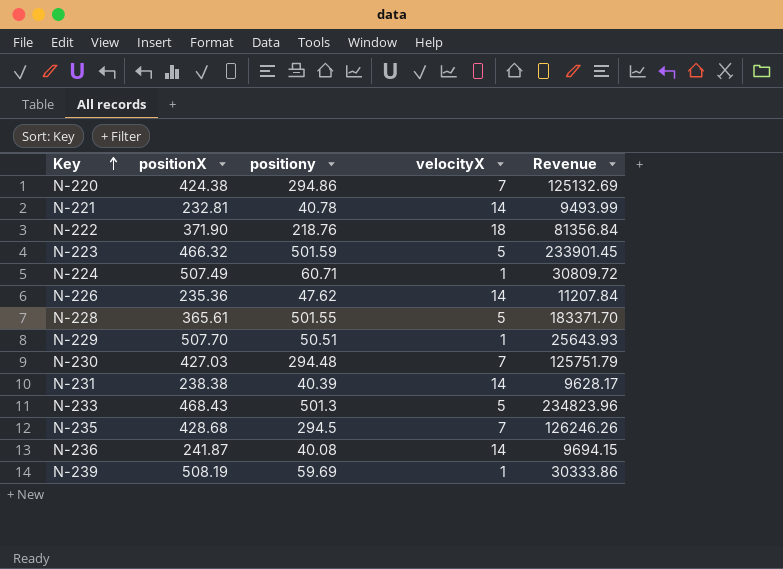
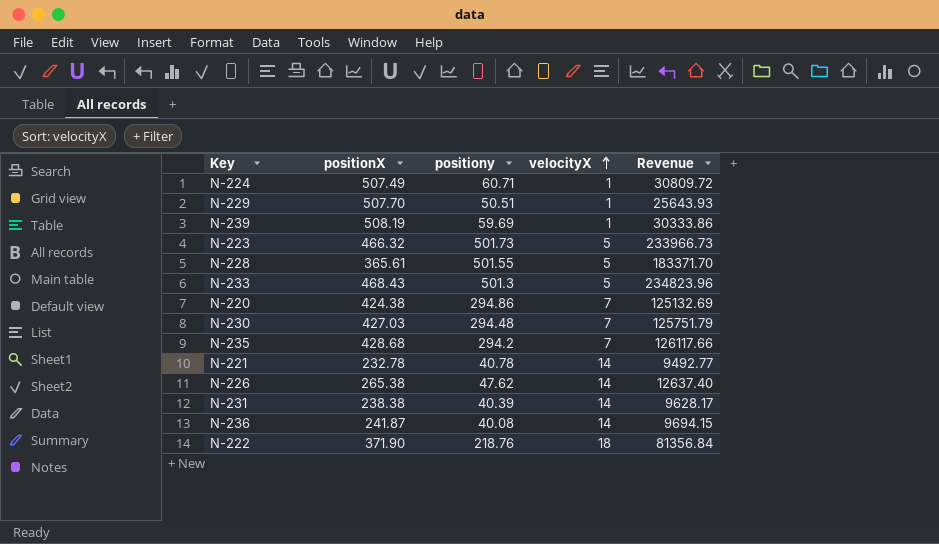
row order: Key ascending -> velocityX ascending
N-223 | positiony: 501.59 -> 501.73
N-223 | Revenue: 233901.45 -> 233966.73
N-235 | positiony: 294.5 -> 294.2
N-235 | Revenue: 126246.26 -> 126117.66
N-221 | positionX: 232.81 -> 232.78
N-221 | Revenue: 9493.99 -> 9492.77
N-226 | positionX: 235.36 -> 265.38
N-226 | Revenue: 11207.84 -> 12637.40

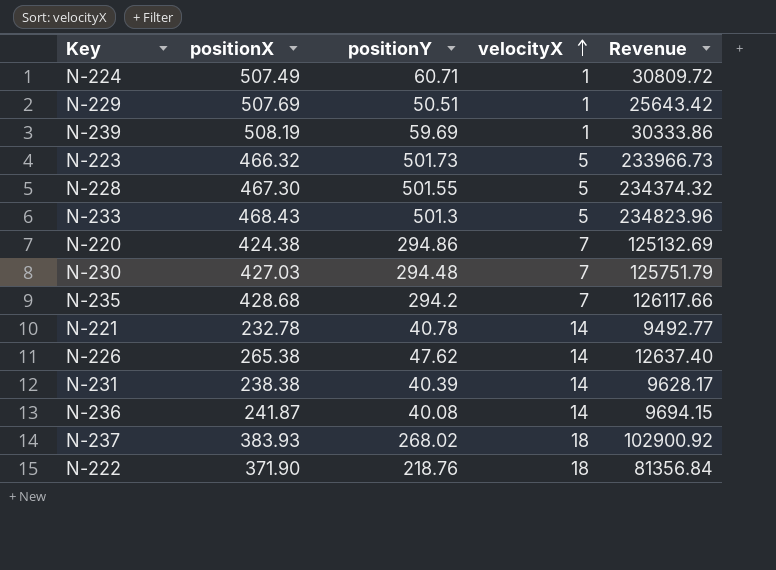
column name: positiony -> positionY
N-229 | positionX: 507.70 -> 507.69
N-229 | Revenue: 25643.93 -> 25643.42
N-228 | positionX: 365.61 -> 467.30
N-228 | Revenue: 183371.70 -> 234374.32
row N-237: none -> 383.93 | 268.02 | 18 | 102900.92

